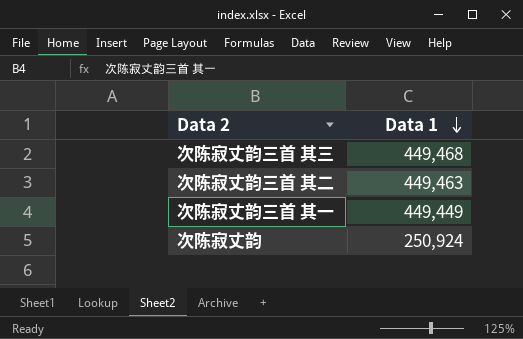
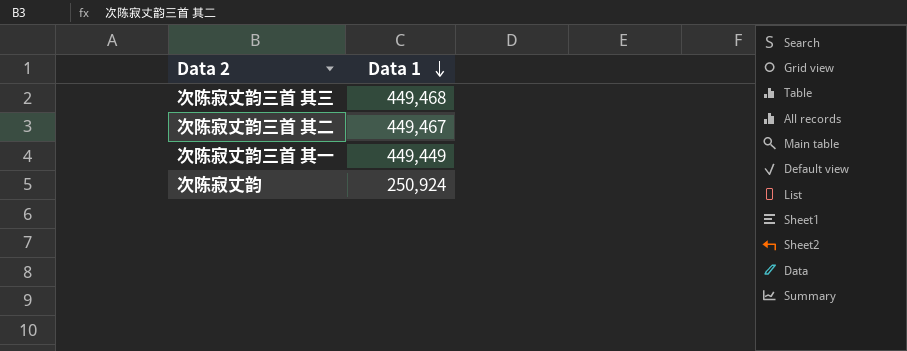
次陈寂丈韵三首 其二 | Data 1: 449,463 -> 449,467

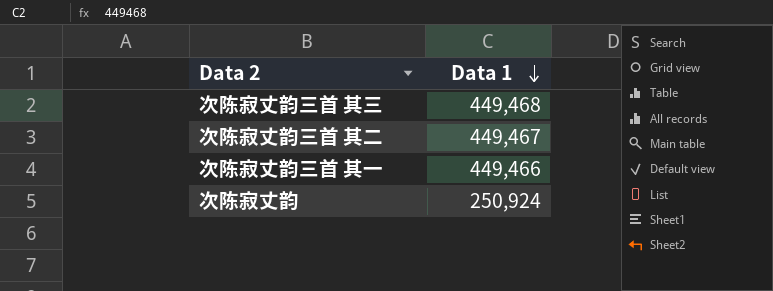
次陈寂丈韵三首 其一 | Data 1: 449,449 -> 449,466

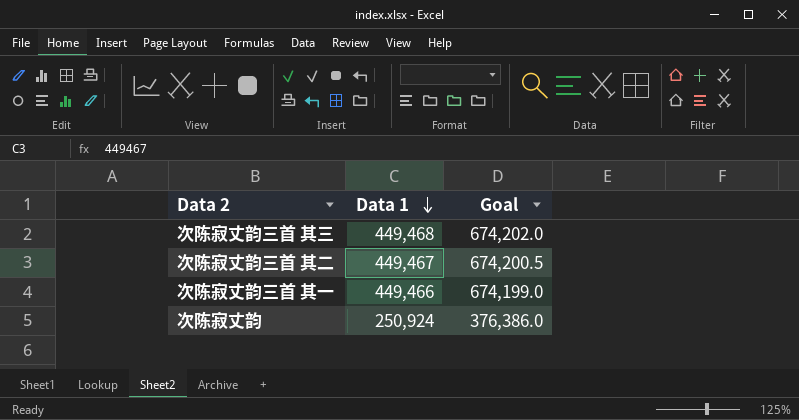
column Goal | formula: none -> [Data 1] * 1.5

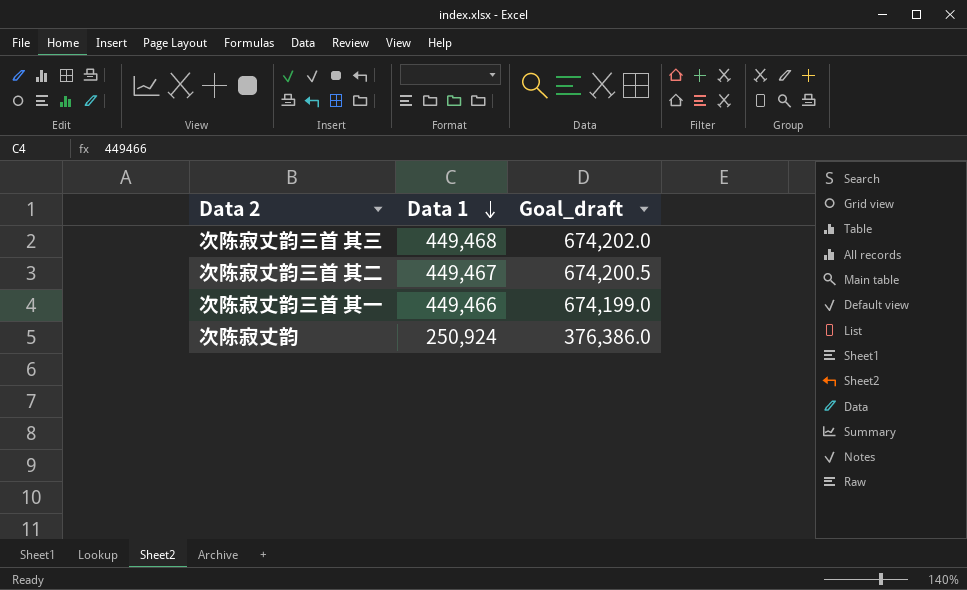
column name: Goal -> Goal_draft

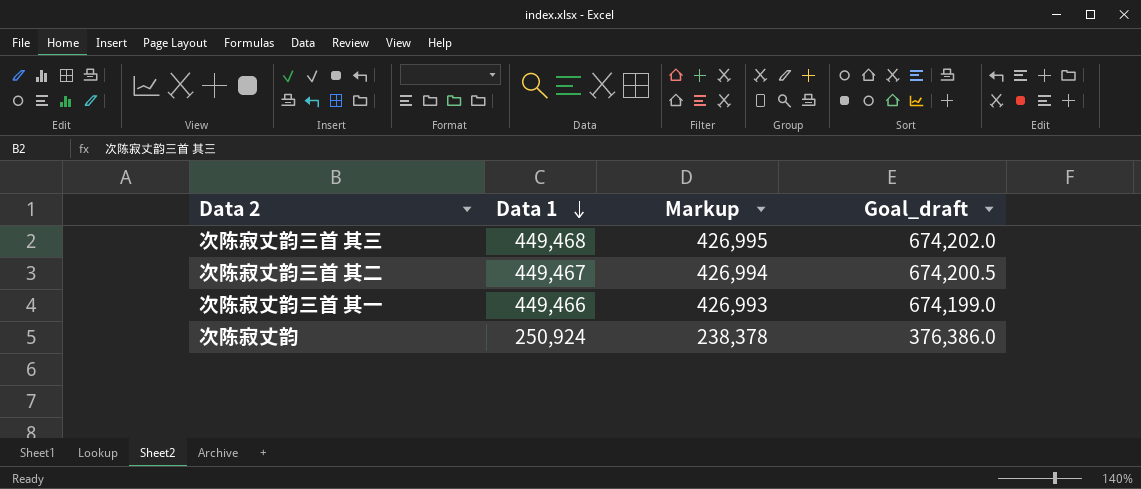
column Markup | formula: none -> [Data 1] * 0.95

